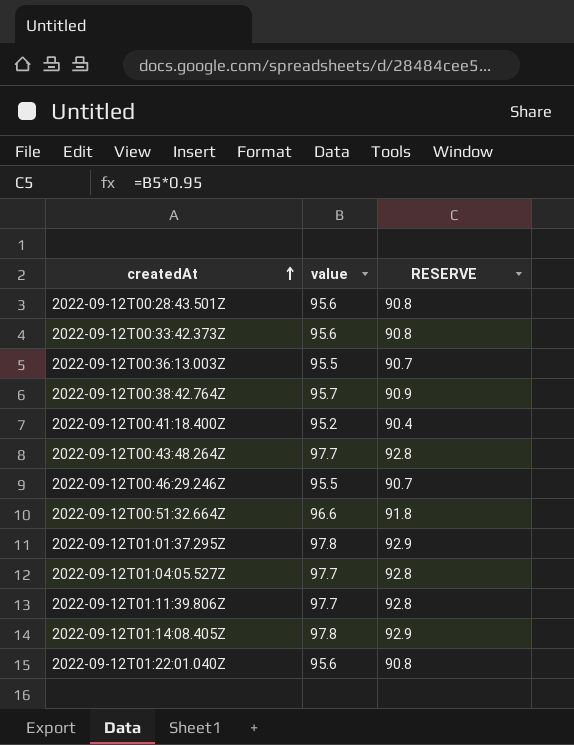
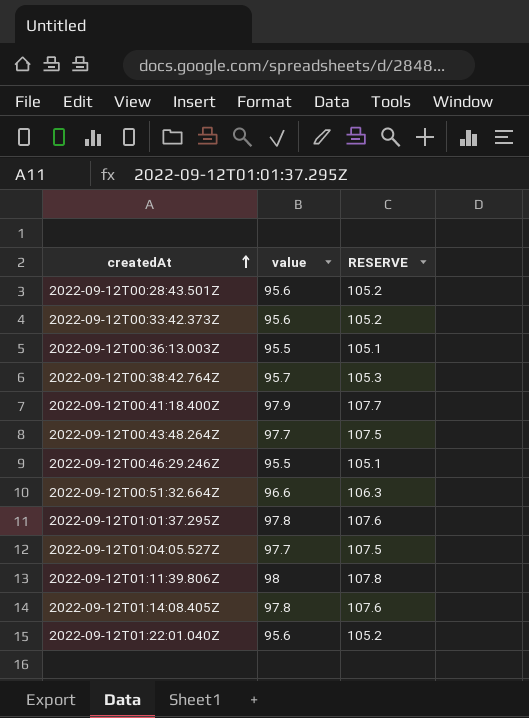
column RESERVE | formula: [value] * 0.95 -> [value] * 1.1
2022-09-12T00:41:18.400Z | value: 95.2 -> 97.9
2022-09-12T01:11:39.806Z | value: 97.7 -> 98

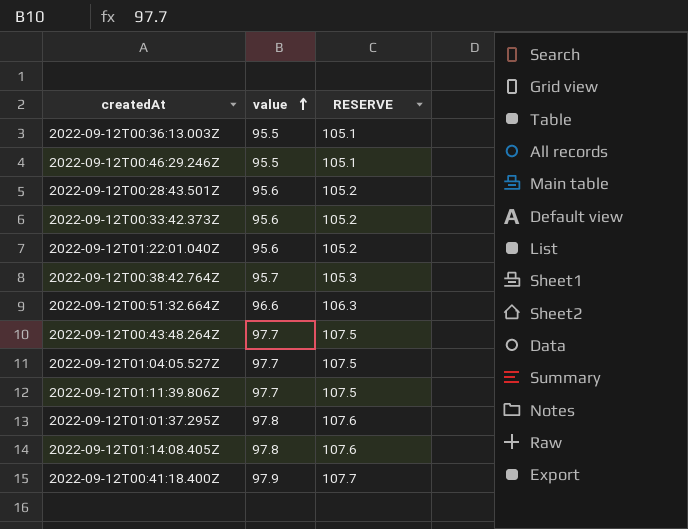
row order: createdAt ascending -> value ascending
2022-09-12T01:11:39.806Z | value: 98 -> 97.7
2022-09-12T01:11:39.806Z | RESERVE: 107.8 -> 107.5

